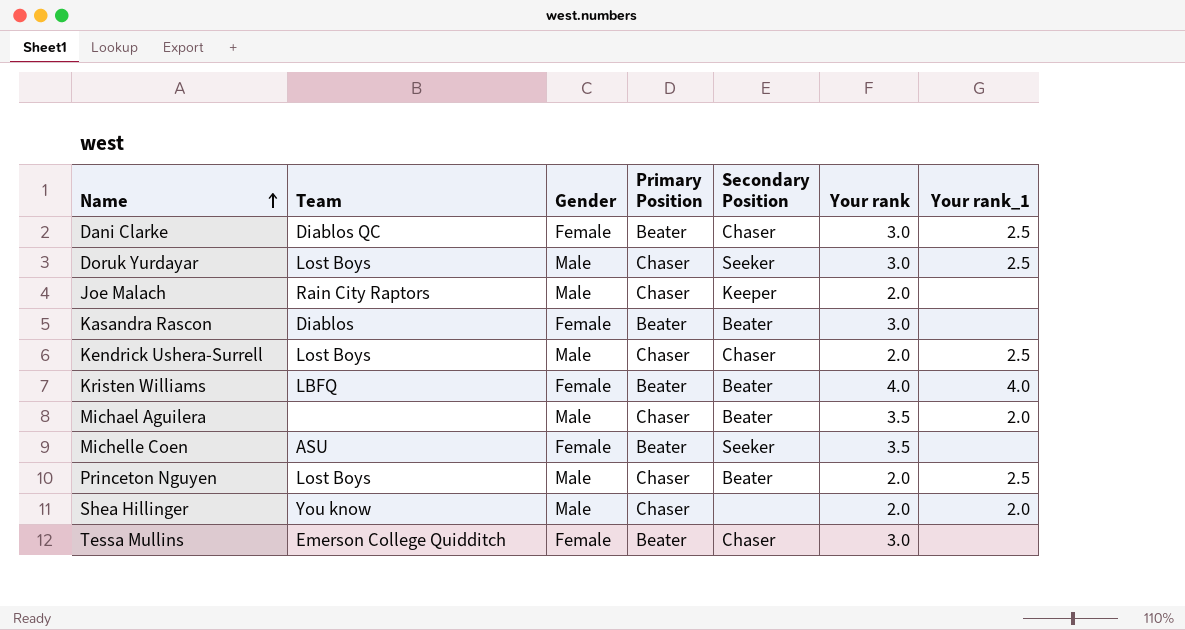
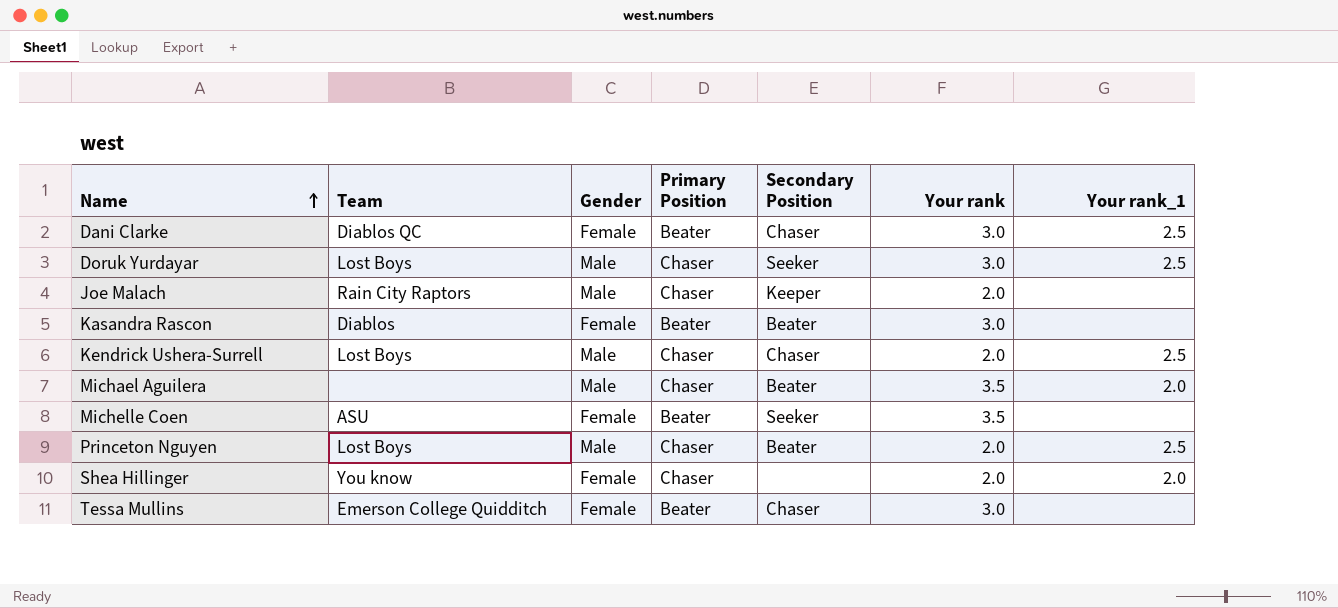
row Kristen Williams: LBFQ | Female | Beater | Beater | 4.0 | 4.0 -> none
Shea Hillinger | Gender: Male -> Female

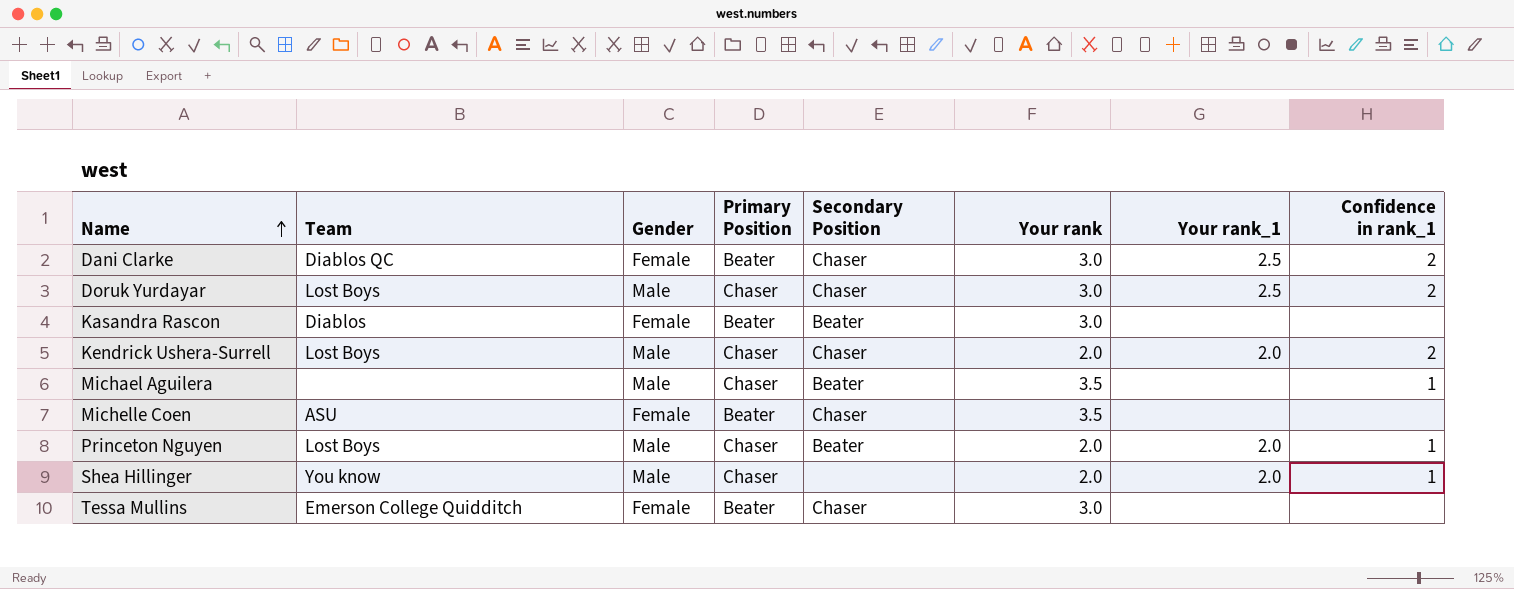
column Confidence in rank_1 | position: none -> 8
row Joe Malach: Rain City Raptors | Male | Chaser | Keeper | 2.0 | none -> none
Doruk Yurdayar | Secondary Position: Seeker -> Chaser
Kendrick Ushera-Surrell | Your rank_1: 2.5 -> 2.0
Michael Aguilera | Your rank_1: 2.0 -> none
Michelle Coen | Secondary Position: Seeker -> Chaser
Princeton Nguyen | Your rank_1: 2.5 -> 2.0
Shea Hillinger | Gender: Female -> Male

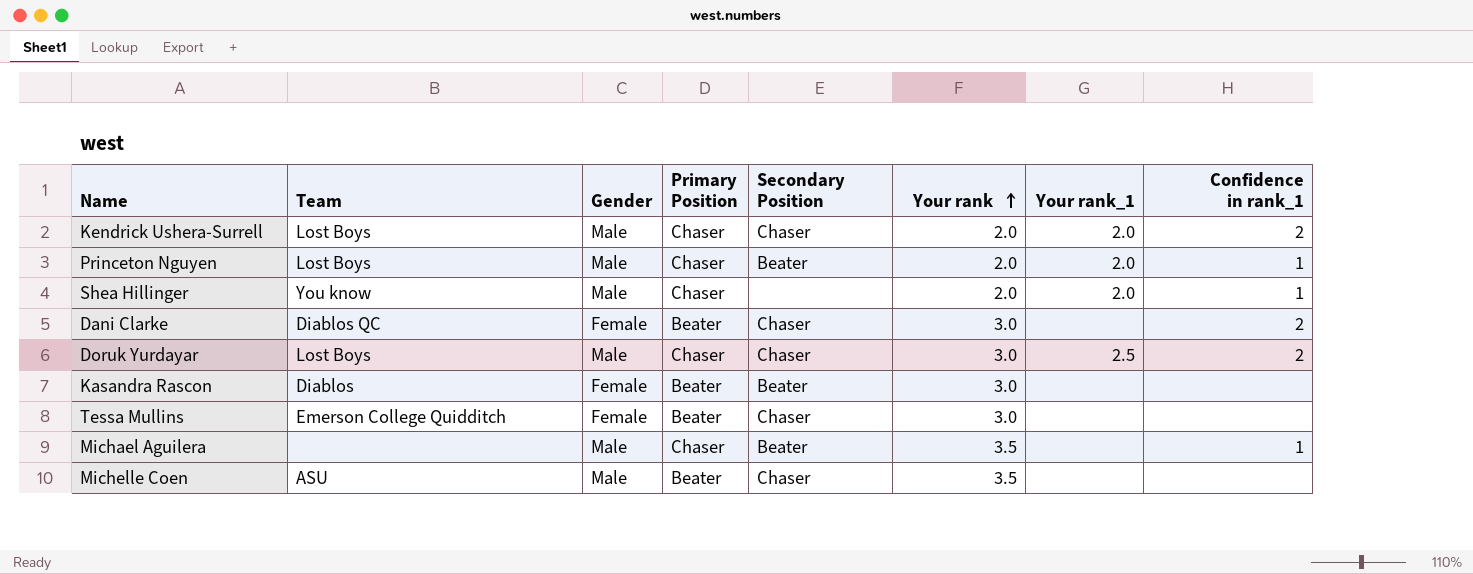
row order: Name ascending -> Your rank ascending
Dani Clarke | Your rank_1: 2.5 -> none
Michelle Coen | Gender: Female -> Male

